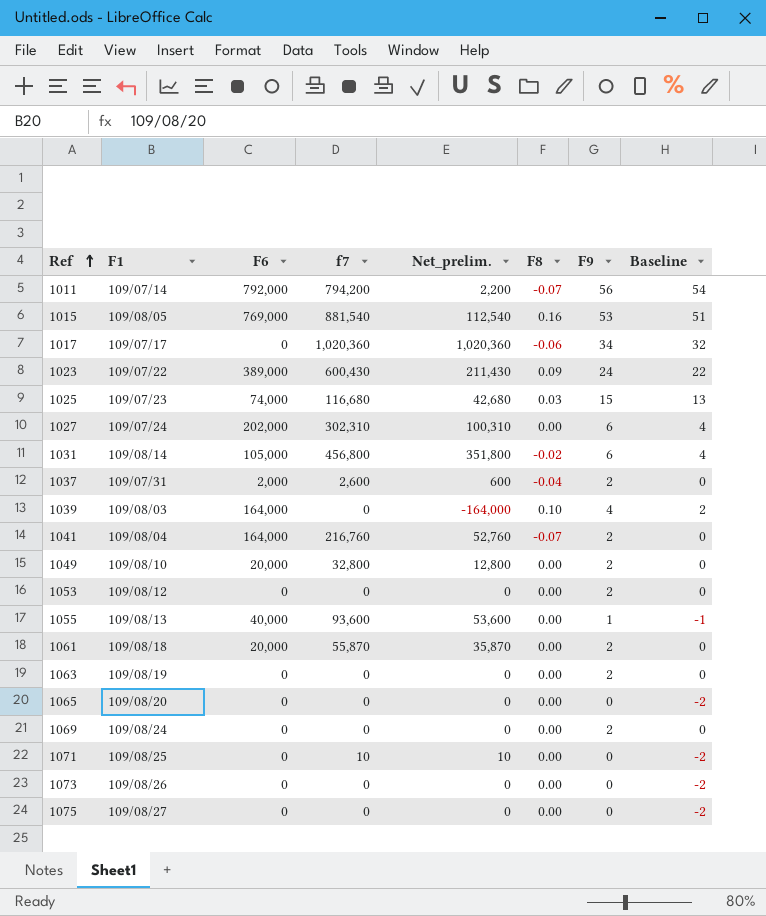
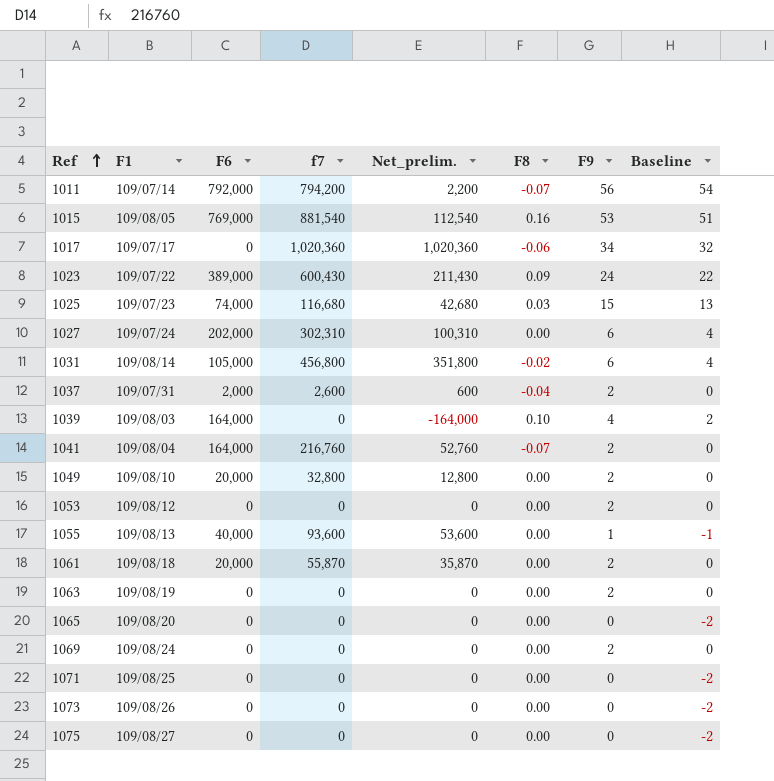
1071 | f7: 10 -> 0
1071 | Net_prelim.: 10 -> 0

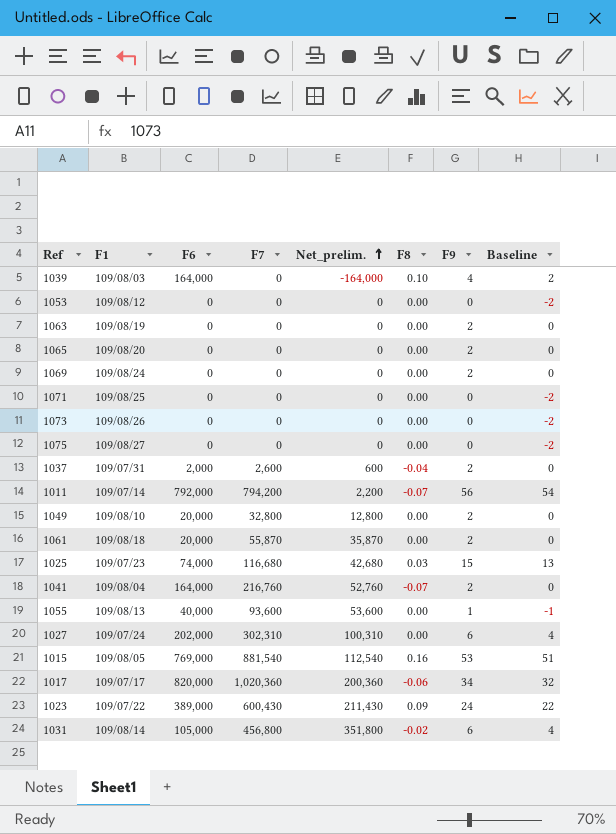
row order: Ref ascending -> Net_prelim. ascending
column name: f7 -> F7
1053 | F9: 2 -> 0
1053 | Baseline: 0 -> -2
1065 | F9: 0 -> 2
1065 | Baseline: -2 -> 0
1017 | F6: 0 -> 820,000
1017 | Net_prelim.: 1,020,360 -> 200,360

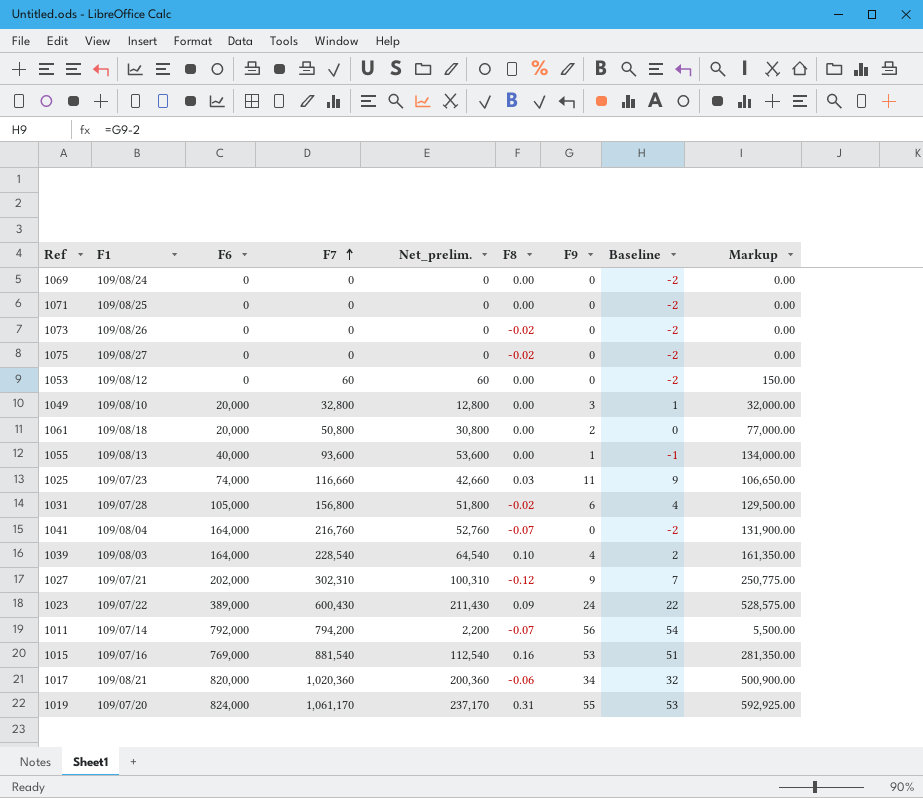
row order: Net_prelim. ascending -> F7 ascending
column Markup | formula: none -> [Net_prelim.] * 2.5
row 1063: 109/08/19 | 0 | 0 | 0 | 0.00 | 2 | 0 -> none
row 1065: 109/08/20 | 0 | 0 | 0 | 0.00 | 2 | 0 -> none
row 1037: 109/07/31 | 2,000 | 2,600 | 600 | -0.04 | 2 | 0 -> none
1069 | F9: 2 -> 0
1069 | Baseline: 0 -> -2
1073 | F8: 0.00 -> -0.02
1075 | F8: 0.00 -> -0.02
1053 | F7: 0 -> 60
1053 | Net_prelim.: 0 -> 60
1049 | F9: 2 -> 3
1049 | Baseline: 0 -> 1
1061 | F7: 55,870 -> 50,800
1061 | Net_prelim.: 35,870 -> 30,800
1025 | F7: 116,680 -> 116,660
1025 | Net_prelim.: 42,680 -> 42,660
1025 | F9: 15 -> 11
1025 | Baseline: 13 -> 9
1031 | F1: 109/08/14 -> 109/07/28
1031 | F7: 456,800 -> 156,800
1031 | Net_prelim.: 351,800 -> 51,800
1041 | F9: 2 -> 0
1041 | Baseline: 0 -> -2
1039 | F7: 0 -> 228,540
1039 | Net_prelim.: -164,000 -> 64,540
1027 | F1: 109/07/24 -> 109/07/21
1027 | F8: 0.00 -> -0.12
1027 | F9: 6 -> 9
1027 | Baseline: 4 -> 7
1015 | F1: 109/08/05 -> 109/07/16
1017 | F1: 109/07/17 -> 109/08/21
row 1019: none -> 109/07/20 | 824,000 | 1,061,170 | 237,170 | 0.31 | 55 | 53 | 592,925.00

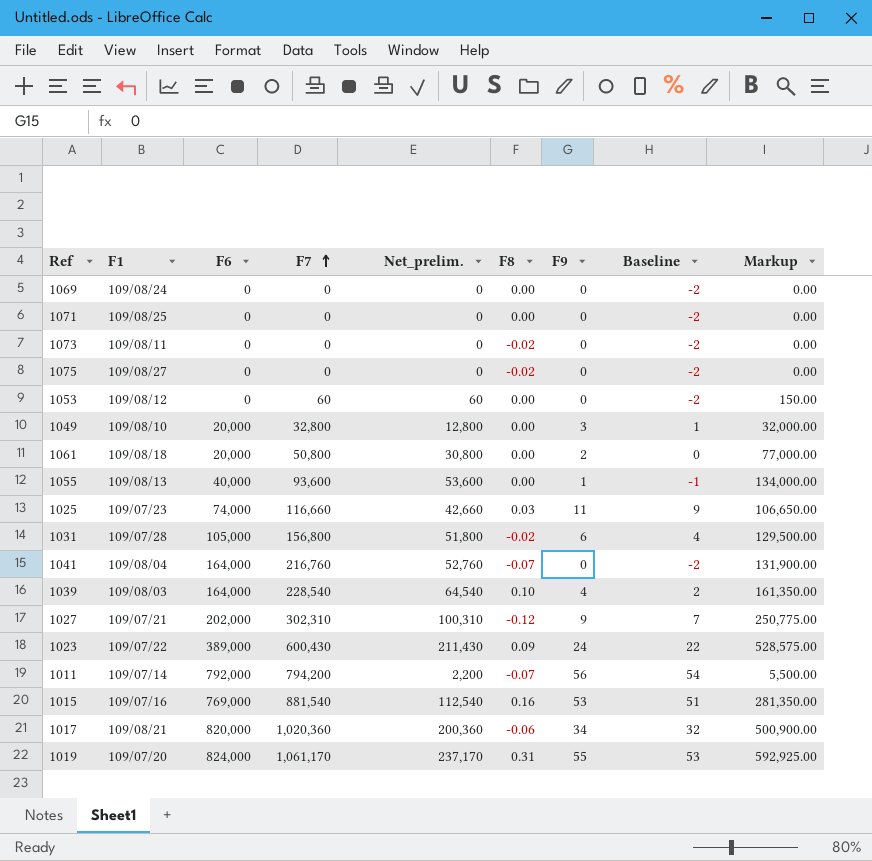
1073 | F1: 109/08/26 -> 109/08/11

